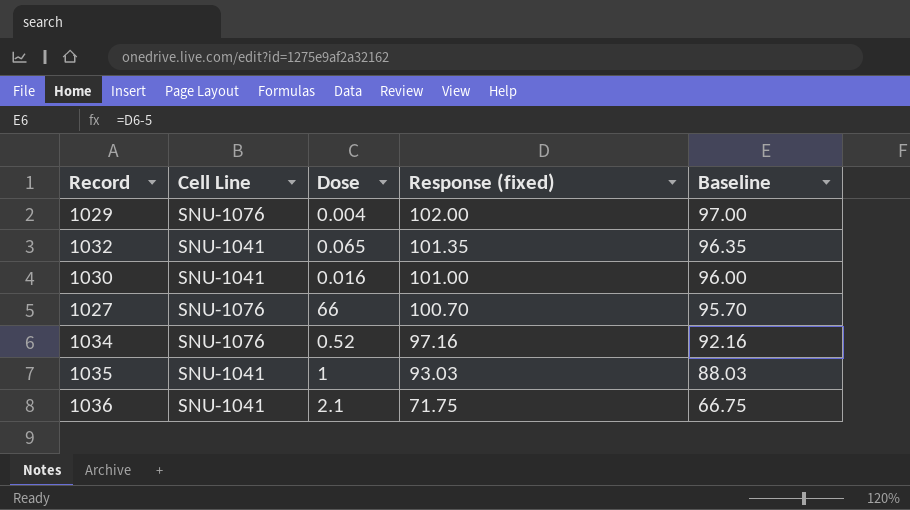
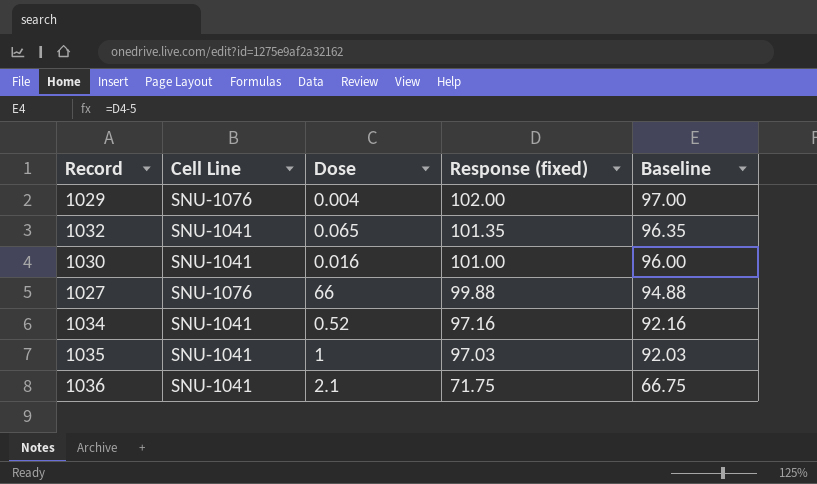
1027 | Response (fixed): 100.70 -> 99.88
1027 | Baseline: 95.70 -> 94.88
1034 | Cell Line: SNU-1076 -> SNU-1041
1035 | Response (fixed): 93.03 -> 97.03
1035 | Baseline: 88.03 -> 92.03

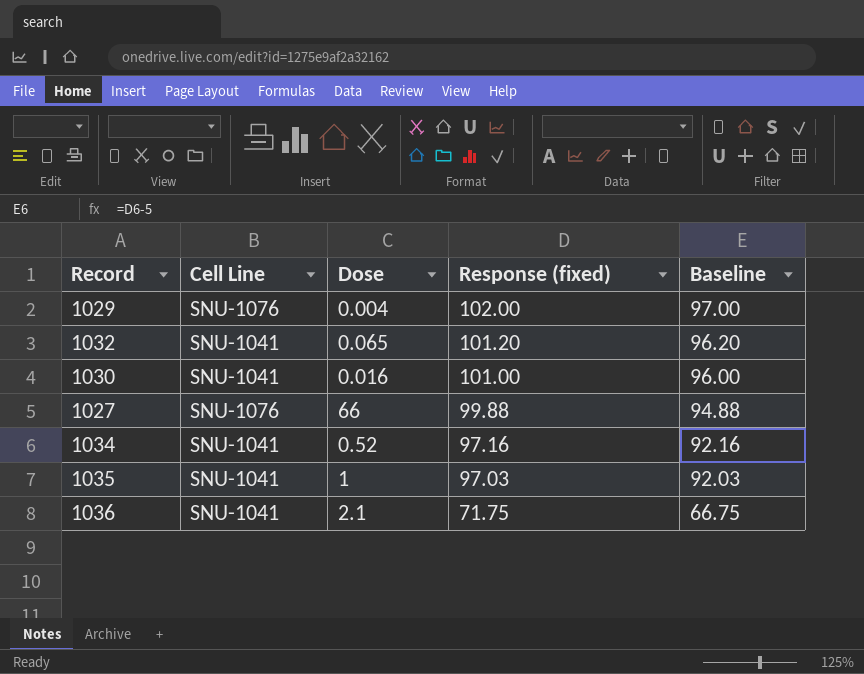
1032 | Response (fixed): 101.35 -> 101.20
1032 | Baseline: 96.35 -> 96.20

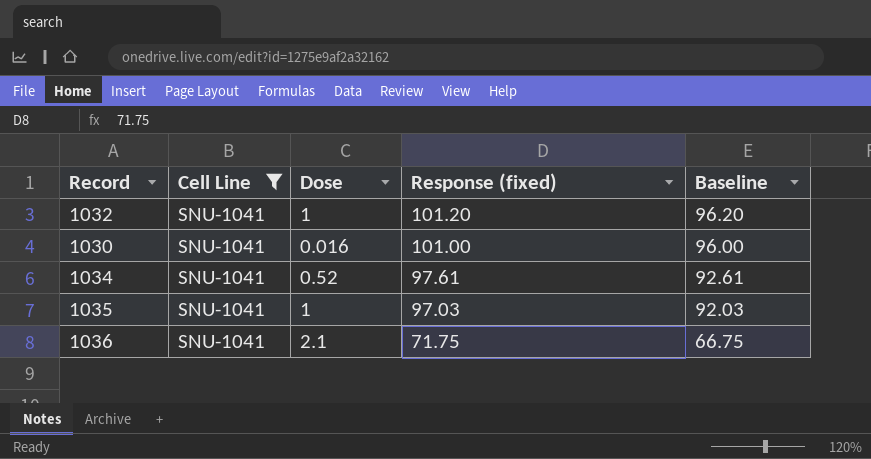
filter: none -> Cell Line = SNU-1041
1032 | Dose: 0.065 -> 1
1034 | Response (fixed): 97.16 -> 97.61
1034 | Baseline: 92.16 -> 92.61

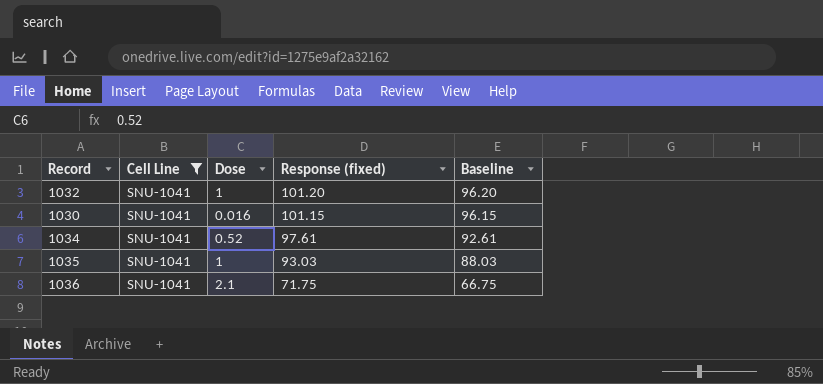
1030 | Response (fixed): 101.00 -> 101.15
1030 | Baseline: 96.00 -> 96.15
1035 | Response (fixed): 97.03 -> 93.03
1035 | Baseline: 92.03 -> 88.03

